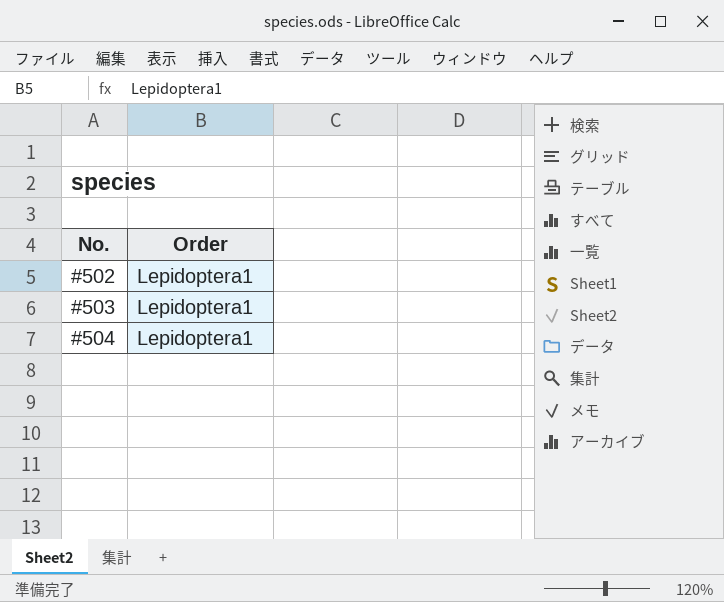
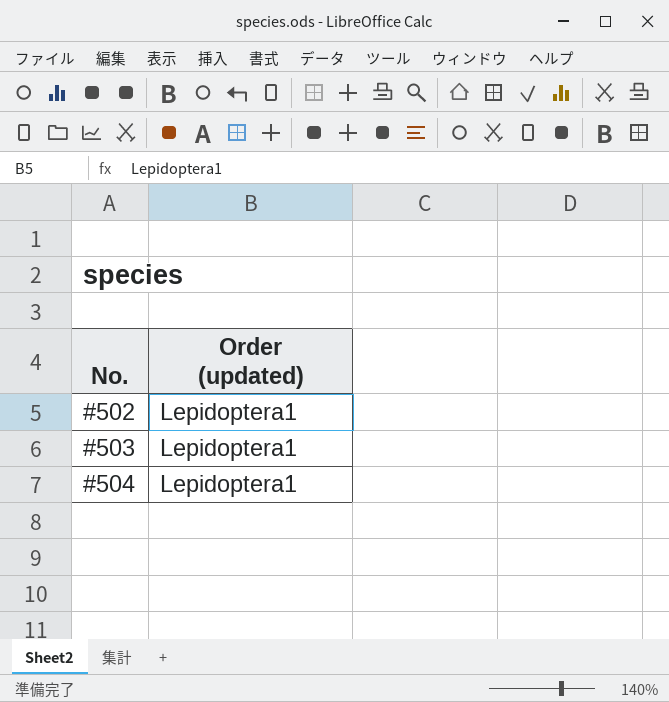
column name: Order -> Order (updated)

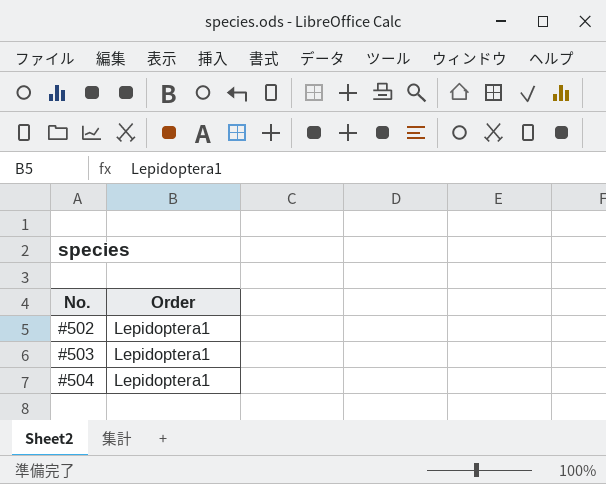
column name: Order (updated) -> Order

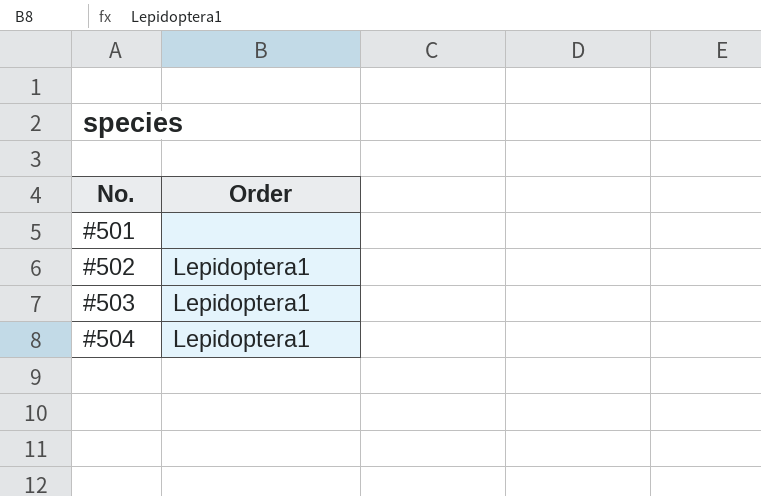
row #501: none -> none

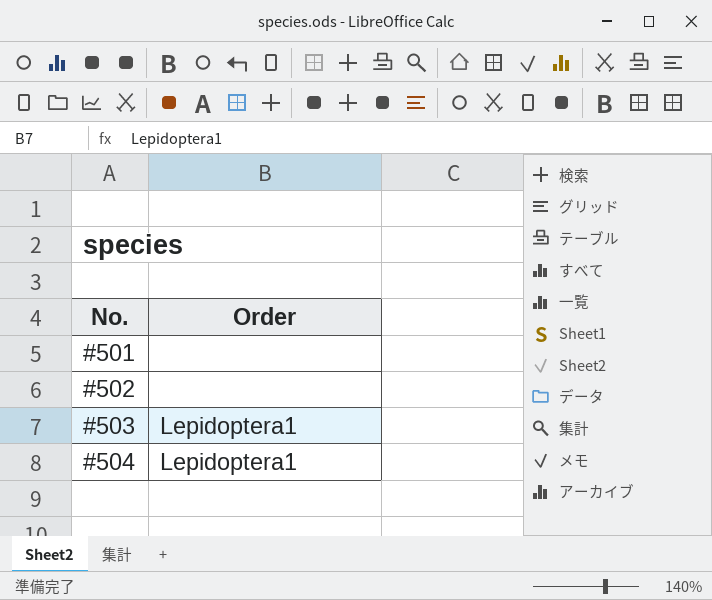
#502 | Order: Lepidoptera1 -> none

